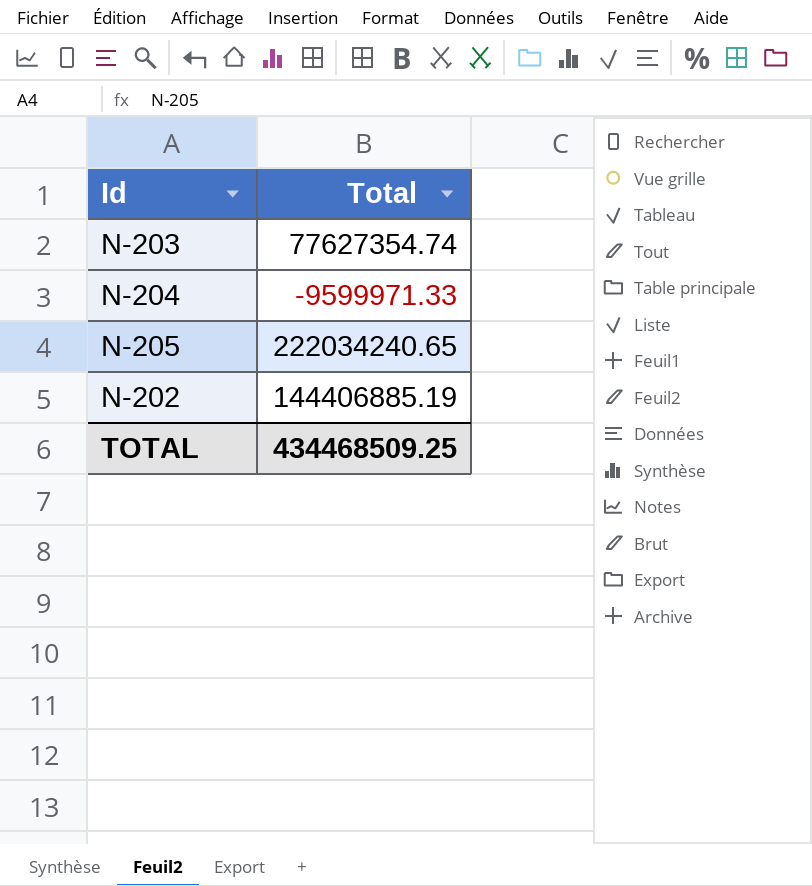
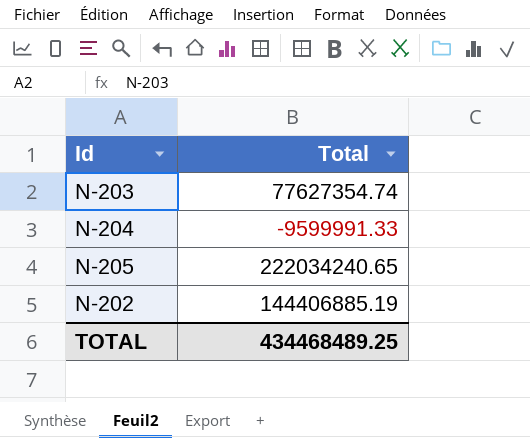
N-204 | Total: -9599971.33 -> -9599991.33
TOTAL | Total: 434468509.25 -> 434468489.25

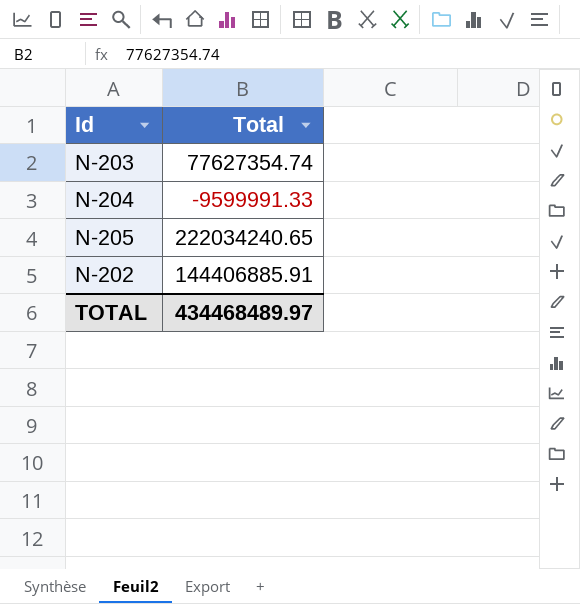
N-202 | Total: 144406885.19 -> 144406885.91
TOTAL | Total: 434468489.25 -> 434468489.97

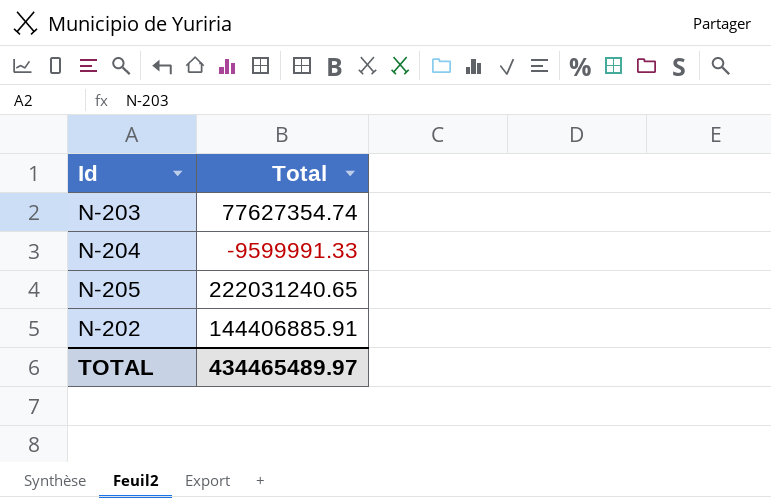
N-205 | Total: 222034240.65 -> 222031240.65
TOTAL | Total: 434468489.97 -> 434465489.97

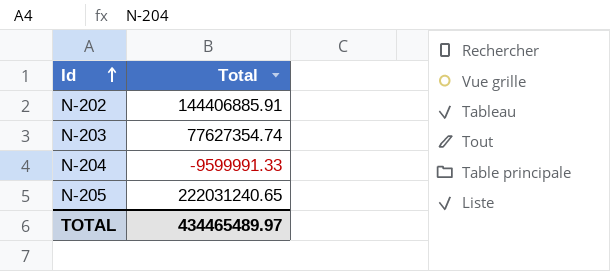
row order: none -> Id ascending

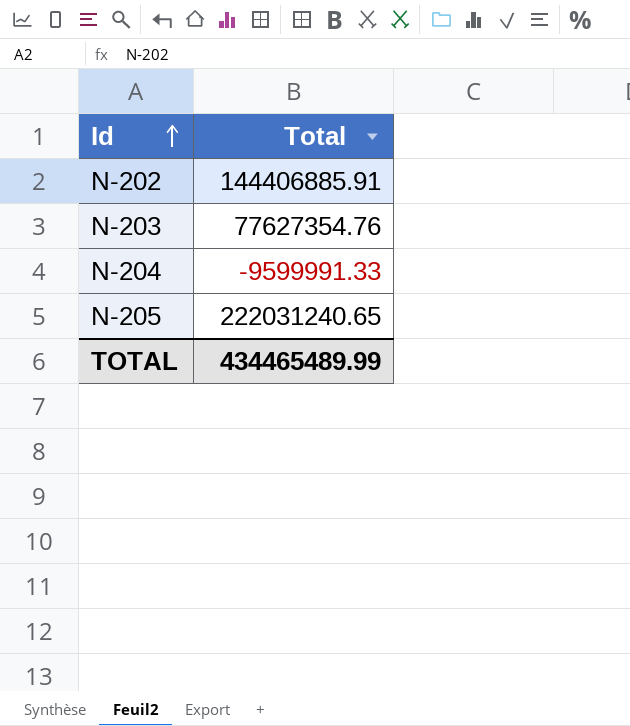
N-203 | Total: 77627354.74 -> 77627354.76
TOTAL | Total: 434465489.97 -> 434465489.99

